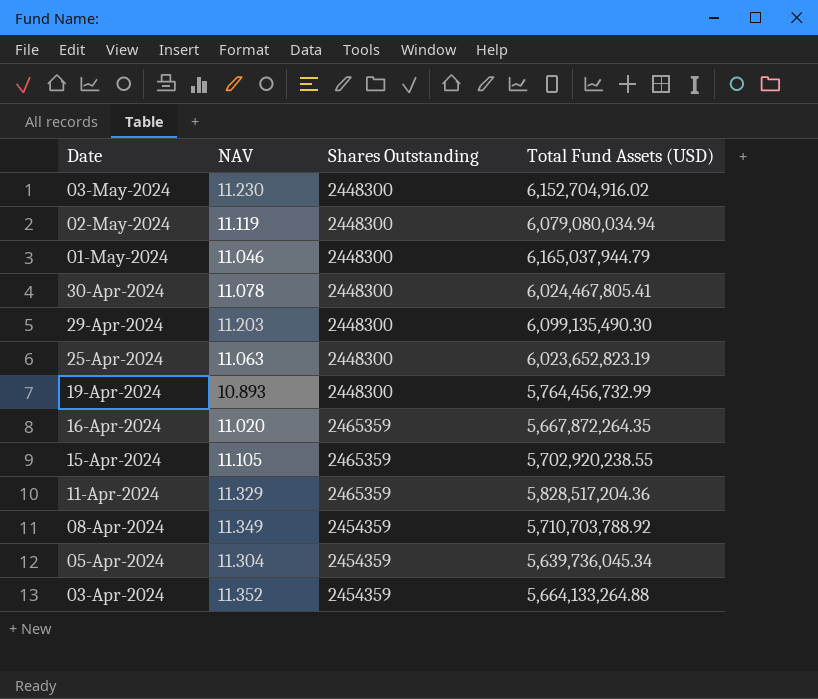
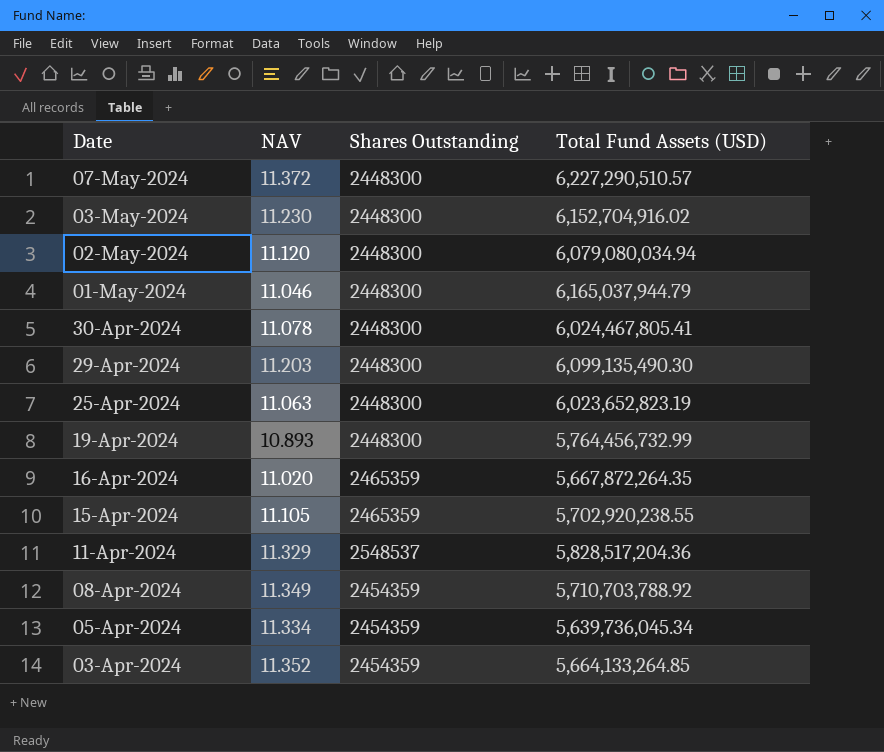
row 07-May-2024: none -> 11.372 | 2448300 | 6,227,290,510.57
02-May-2024 | NAV: 11.119 -> 11.120
11-Apr-2024 | Shares Outstanding: 2465359 -> 2548537
05-Apr-2024 | NAV: 11.304 -> 11.334
03-Apr-2024 | Total Fund Assets (USD): 5,664,133,264.88 -> 5,664,133,264.85

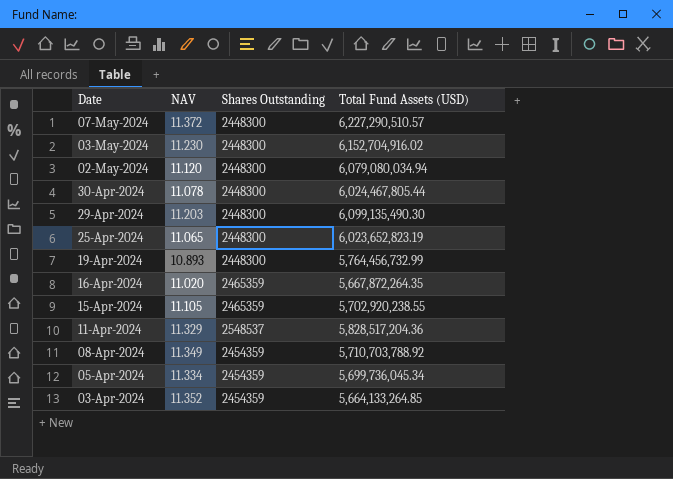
row 01-May-2024: 11.046 | 2448300 | 6,165,037,944.79 -> none
30-Apr-2024 | Total Fund Assets (USD): 6,024,467,805.41 -> 6,024,467,805.44
25-Apr-2024 | NAV: 11.063 -> 11.065
05-Apr-2024 | Total Fund Assets (USD): 5,639,736,045.34 -> 5,699,736,045.34

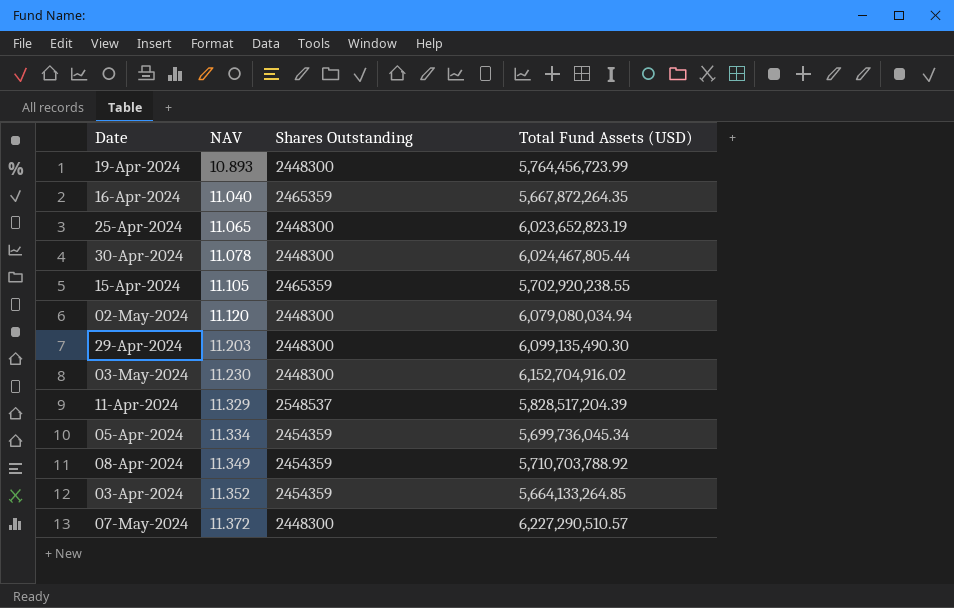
row order: Date descending -> NAV ascending
19-Apr-2024 | Total Fund Assets (USD): 5,764,456,732.99 -> 5,764,456,723.99
16-Apr-2024 | NAV: 11.020 -> 11.040
11-Apr-2024 | Total Fund Assets (USD): 5,828,517,204.36 -> 5,828,517,204.39

